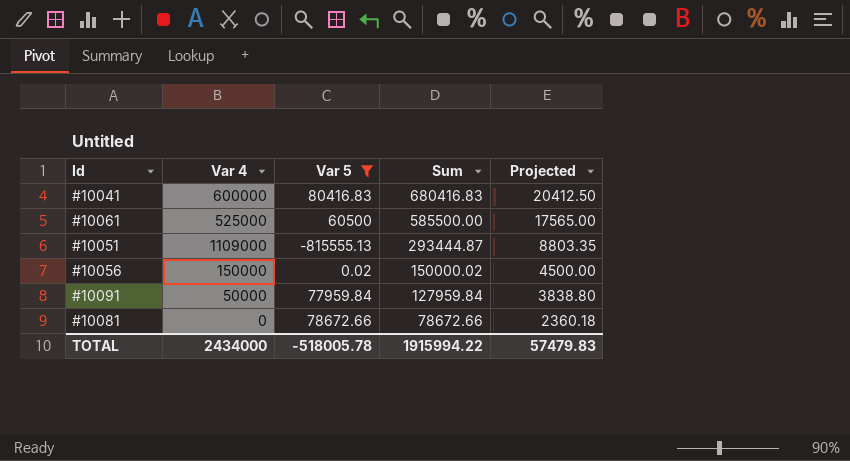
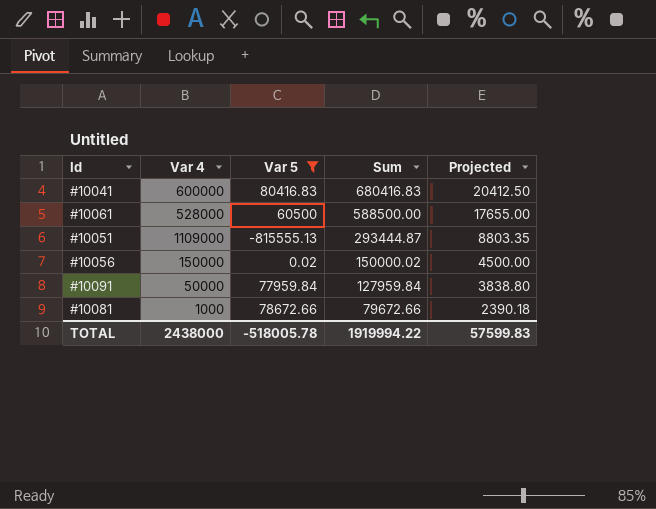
#10061 | Var 4: 525000 -> 528000
#10061 | Sum: 585500.00 -> 588500.00
#10061 | Projected: 17565.00 -> 17655.00
#10081 | Var 4: 0 -> 1000
#10081 | Sum: 78672.66 -> 79672.66
#10081 | Projected: 2360.18 -> 2390.18
TOTAL | Var 4: 2434000 -> 2438000
TOTAL | Sum: 1915994.22 -> 1919994.22
TOTAL | Projected: 57479.83 -> 57599.83

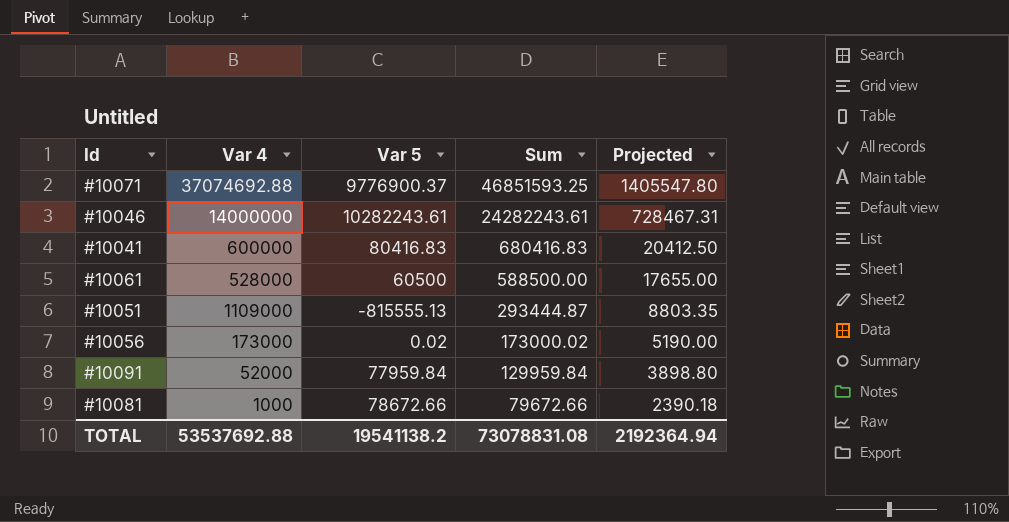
filter: Var 5 <= 80416.83 -> none
#10056 | Var 4: 150000 -> 173000
#10056 | Sum: 150000.02 -> 173000.02
#10056 | Projected: 4500.00 -> 5190.00
#10091 | Var 4: 50000 -> 52000
#10091 | Sum: 127959.84 -> 129959.84
#10091 | Projected: 3838.80 -> 3898.80
TOTAL | Var 4: 2438000 -> 53537692.88
TOTAL | Var 5: -518005.78 -> 19541138.2
TOTAL | Sum: 1919994.22 -> 73078831.08
TOTAL | Projected: 57599.83 -> 2192364.94

